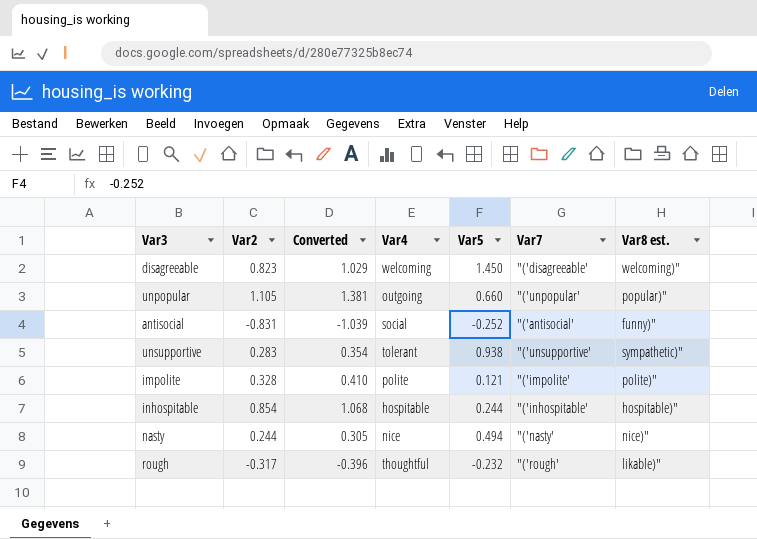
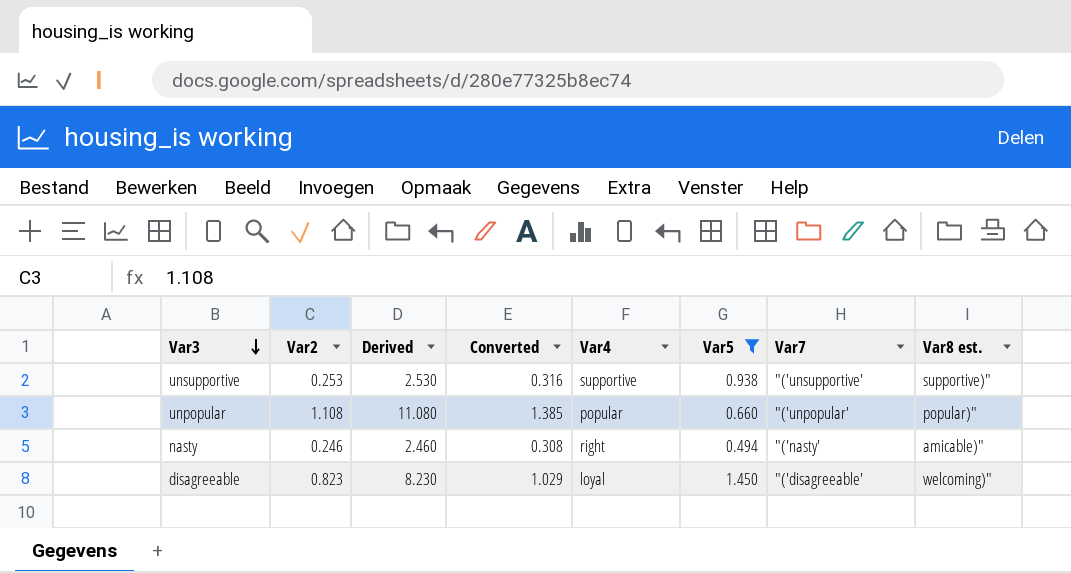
filter: none -> Var5 >= 0.494
row order: none -> Var3 descending
column Derived | formula: none -> [Var2] * 10
unsupportive | Var2: 0.283 -> 0.253
unsupportive | Converted: 0.354 -> 0.316
unsupportive | Var4: tolerant -> supportive
unsupportive | Var8 est.: sympathetic)" -> supportive)"
unpopular | Var2: 1.105 -> 1.108
unpopular | Converted: 1.381 -> 1.385
unpopular | Var4: outgoing -> popular
nasty | Var2: 0.244 -> 0.246
nasty | Converted: 0.305 -> 0.308
nasty | Var4: nice -> right
nasty | Var8 est.: nice)" -> amicable)"
disagreeable | Var4: welcoming -> loyal

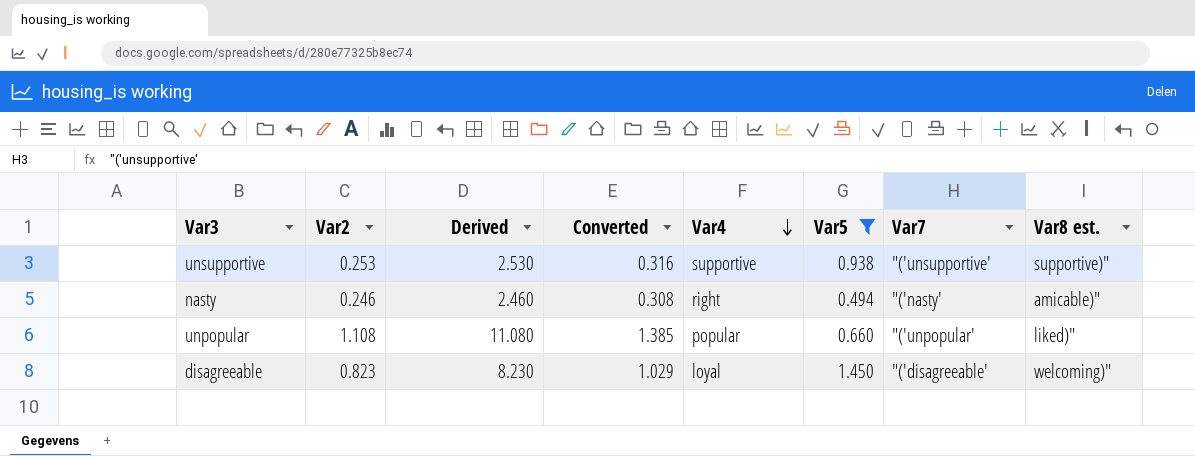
row order: Var3 descending -> Var4 descending
unpopular | Var8 est.: popular)" -> liked)"

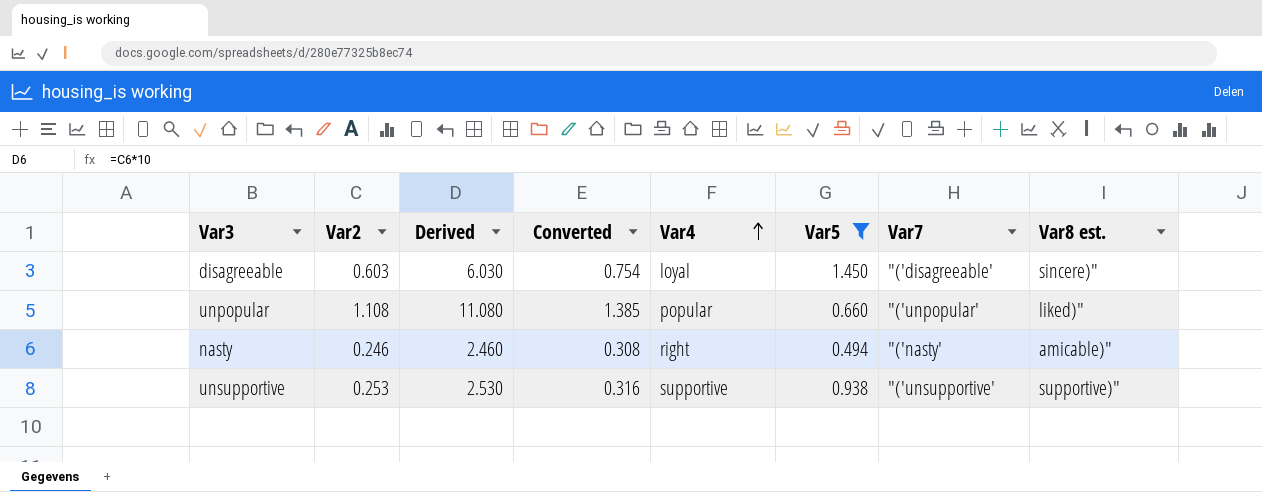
row order: Var4 descending -> Var4 ascending
disagreeable | Var2: 0.823 -> 0.603
disagreeable | Derived: 8.230 -> 6.030
disagreeable | Converted: 1.029 -> 0.754
disagreeable | Var8 est.: welcoming)" -> sincere)"

